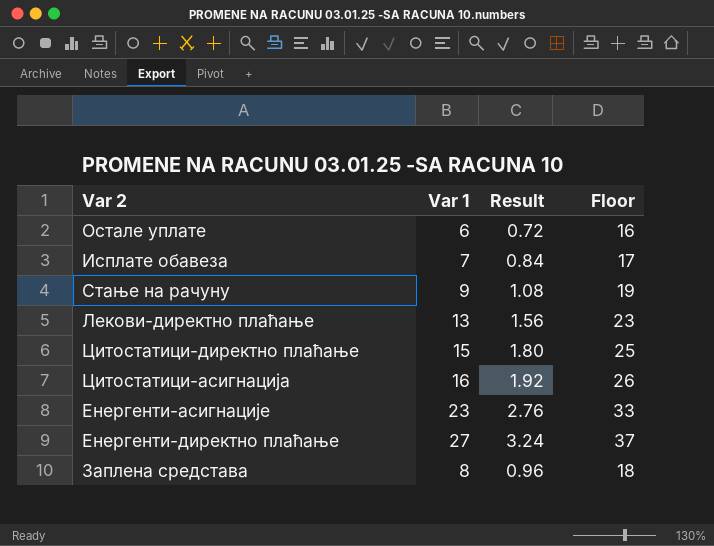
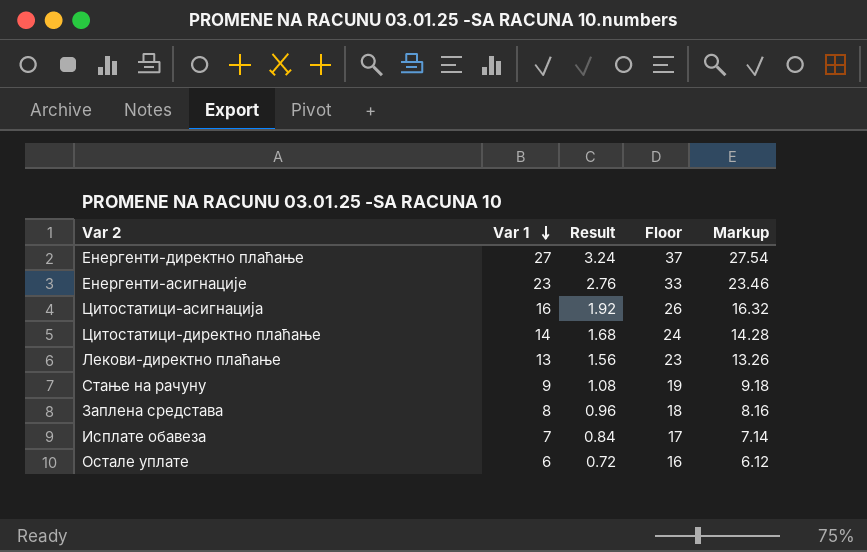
row order: none -> Var 1 descending
column Markup | formula: none -> [Var 1] * 1.02
Цитостатици-директно плаћање | Var 1: 15 -> 14
Цитостатици-директно плаћање | Result: 1.80 -> 1.68
Цитостатици-директно плаћање | Floor: 25 -> 24

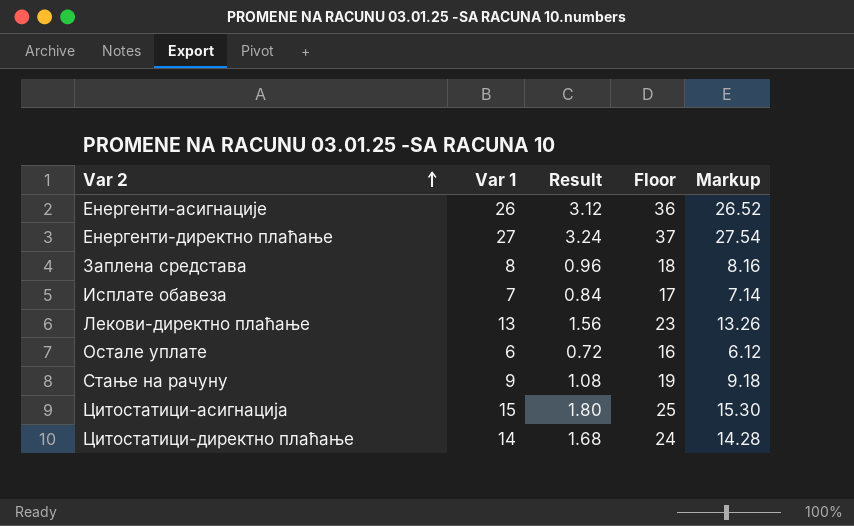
row order: Var 1 descending -> Var 2 ascending
Енергенти-асигнације | Var 1: 23 -> 26
Енергенти-асигнације | Result: 2.76 -> 3.12
Енергенти-асигнације | Floor: 33 -> 36
Енергенти-асигнације | Markup: 23.46 -> 26.52
Цитостатици-асигнација | Var 1: 16 -> 15
Цитостатици-асигнација | Result: 1.92 -> 1.80
Цитостатици-асигнација | Floor: 26 -> 25
Цитостатици-асигнација | Markup: 16.32 -> 15.30

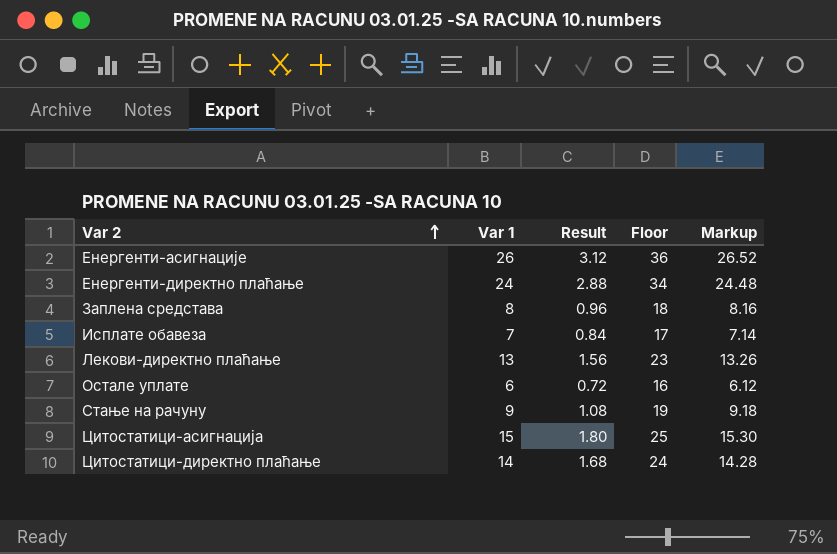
Енергенти-директно плаћање | Var 1: 27 -> 24
Енергенти-директно плаћање | Result: 3.24 -> 2.88
Енергенти-директно плаћање | Floor: 37 -> 34
Енергенти-директно плаћање | Markup: 27.54 -> 24.48

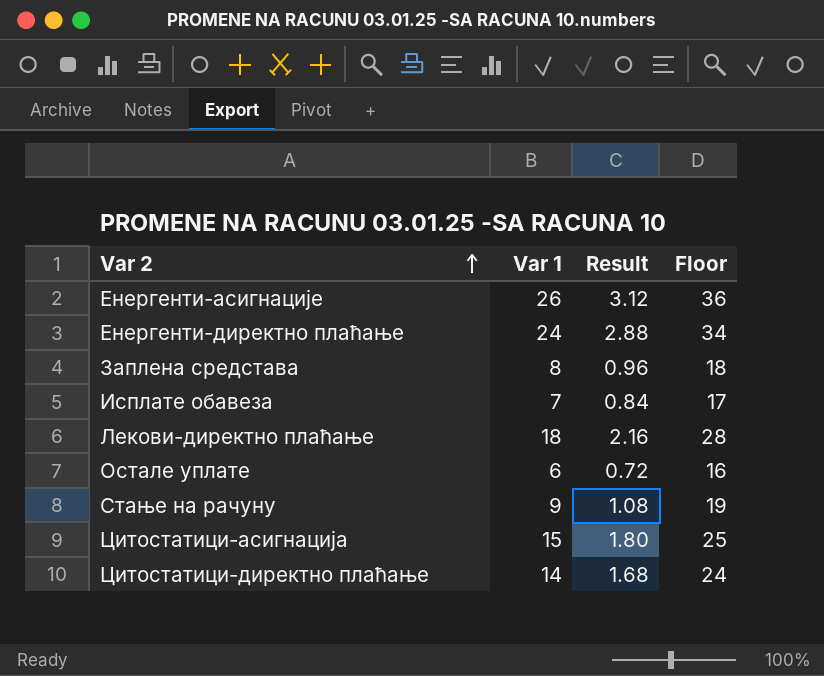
column Markup | formula: [Var 1] * 1.02 -> none
Лекови-директно плаћање | Var 1: 13 -> 18
Лекови-директно плаћање | Result: 1.56 -> 2.16
Лекови-директно плаћање | Floor: 23 -> 28

